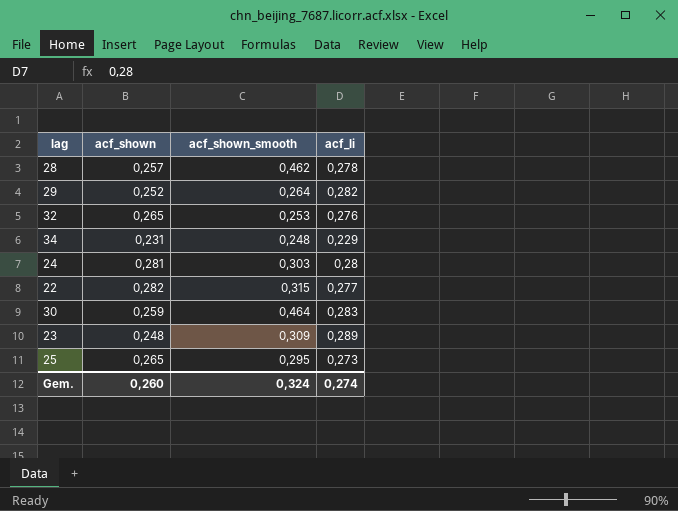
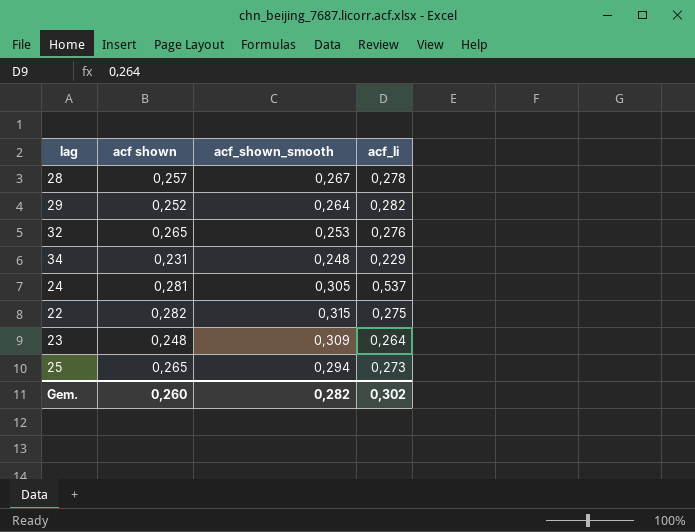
column name: acf_shown -> acf shown
row 30: 0,259 | 0,464 | 0,283 -> none
28 | acf_shown_smooth: 0,462 -> 0,267
24 | acf_shown_smooth: 0,303 -> 0,305
24 | acf_li: 0,28 -> 0,537
22 | acf_li: 0,277 -> 0,275
23 | acf_li: 0,289 -> 0,264
25 | acf_shown_smooth: 0,295 -> 0,294
Gem. | acf_shown_smooth: 0,324 -> 0,282
Gem. | acf_li: 0,274 -> 0,302

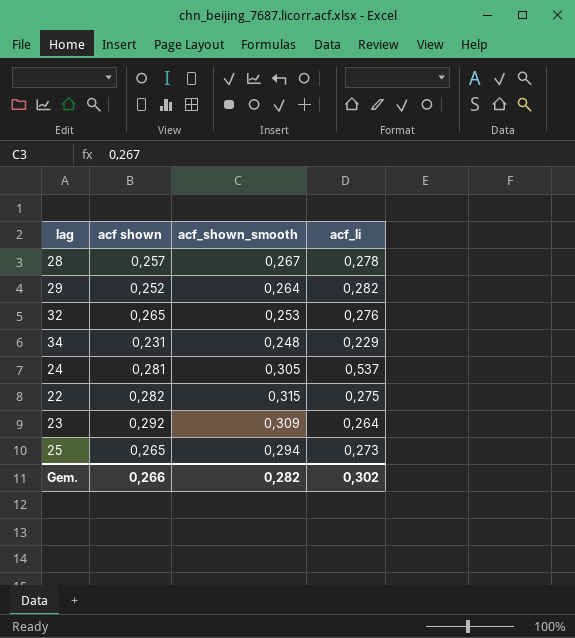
23 | acf shown: 0,248 -> 0,292
Gem. | acf shown: 0,260 -> 0,266

